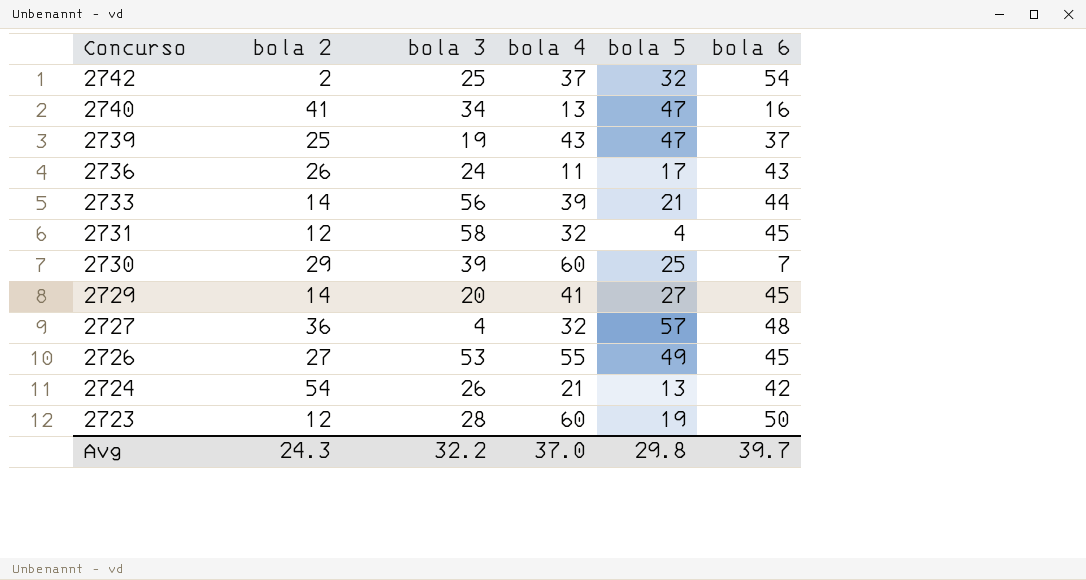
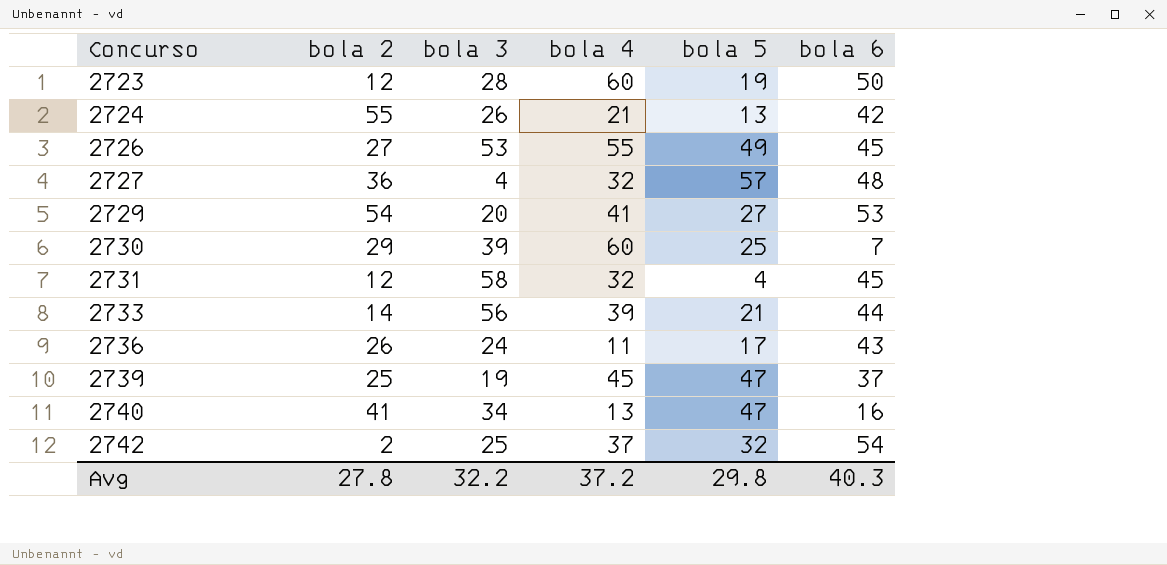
row order: Concurso descending -> Concurso ascending
2724 | bola 2: 54 -> 55
2729 | bola 2: 14 -> 54
2729 | bola 6: 45 -> 53
2739 | bola 4: 43 -> 45
Avg | bola 2: 24.3 -> 27.8
Avg | bola 4: 37.0 -> 37.2
Avg | bola 6: 39.7 -> 40.3

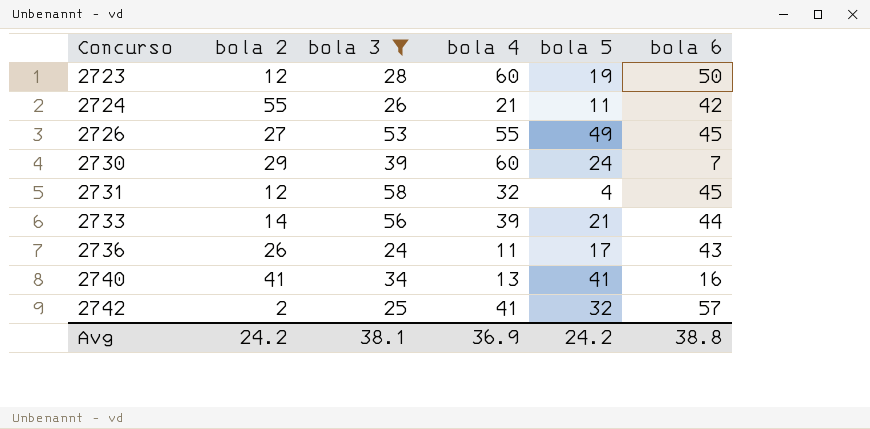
filter: none -> bola 3 >= 24
2724 | bola 5: 13 -> 11
2730 | bola 5: 25 -> 24
2740 | bola 5: 47 -> 41
2742 | bola 4: 37 -> 41
2742 | bola 6: 54 -> 57
Avg | bola 2: 27.8 -> 24.2
Avg | bola 3: 32.2 -> 38.1
Avg | bola 4: 37.2 -> 36.9
Avg | bola 5: 29.8 -> 24.2
Avg | bola 6: 40.3 -> 38.8

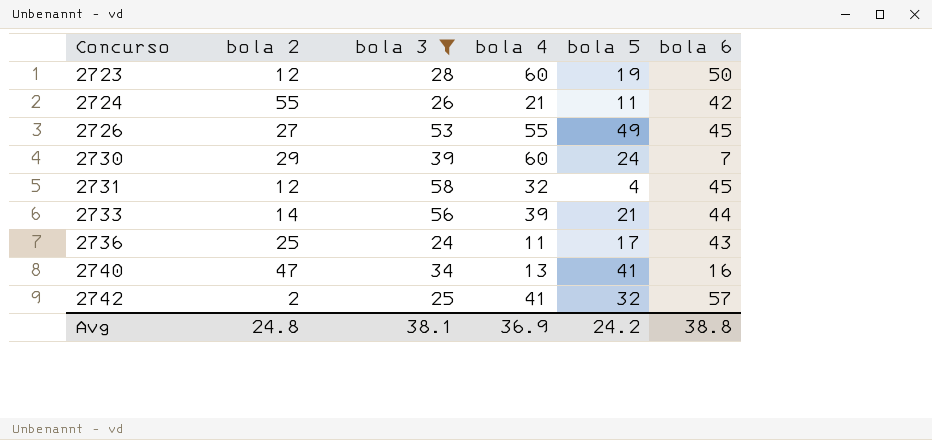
2736 | bola 2: 26 -> 25
2740 | bola 2: 41 -> 47
Avg | bola 2: 24.2 -> 24.8

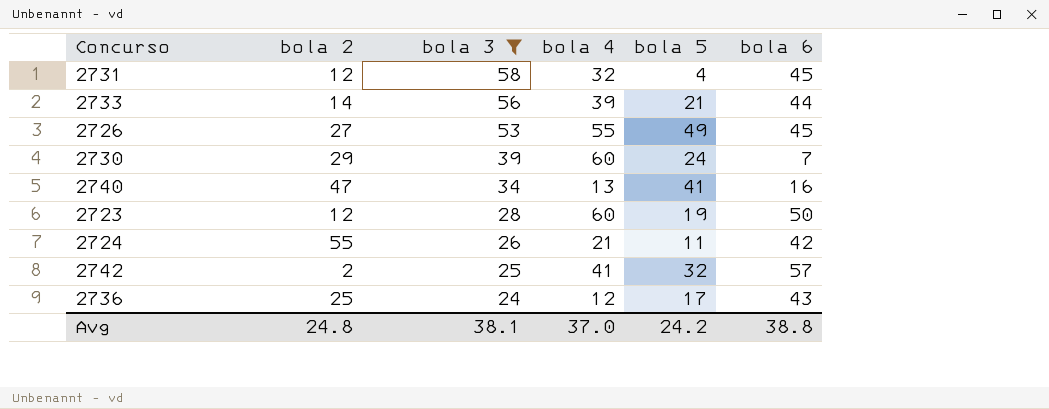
row order: Concurso ascending -> bola 3 descending
2736 | bola 4: 11 -> 12
Avg | bola 4: 36.9 -> 37.0

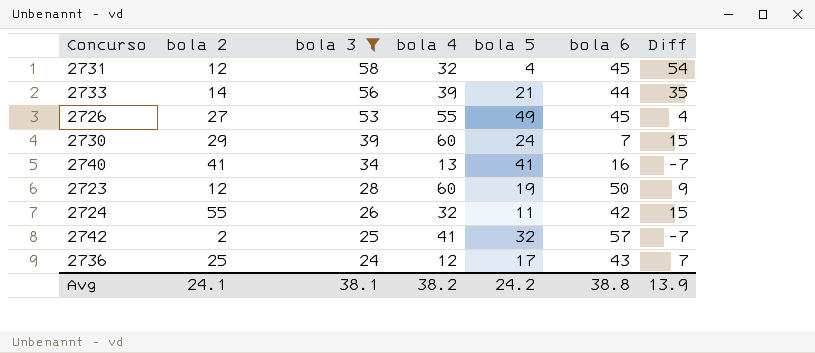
column Diff | formula: none -> [bola 3] - [bola 5]
2740 | bola 2: 47 -> 41
2724 | bola 4: 21 -> 32
Avg | bola 2: 24.8 -> 24.1
Avg | bola 4: 37.0 -> 38.2

